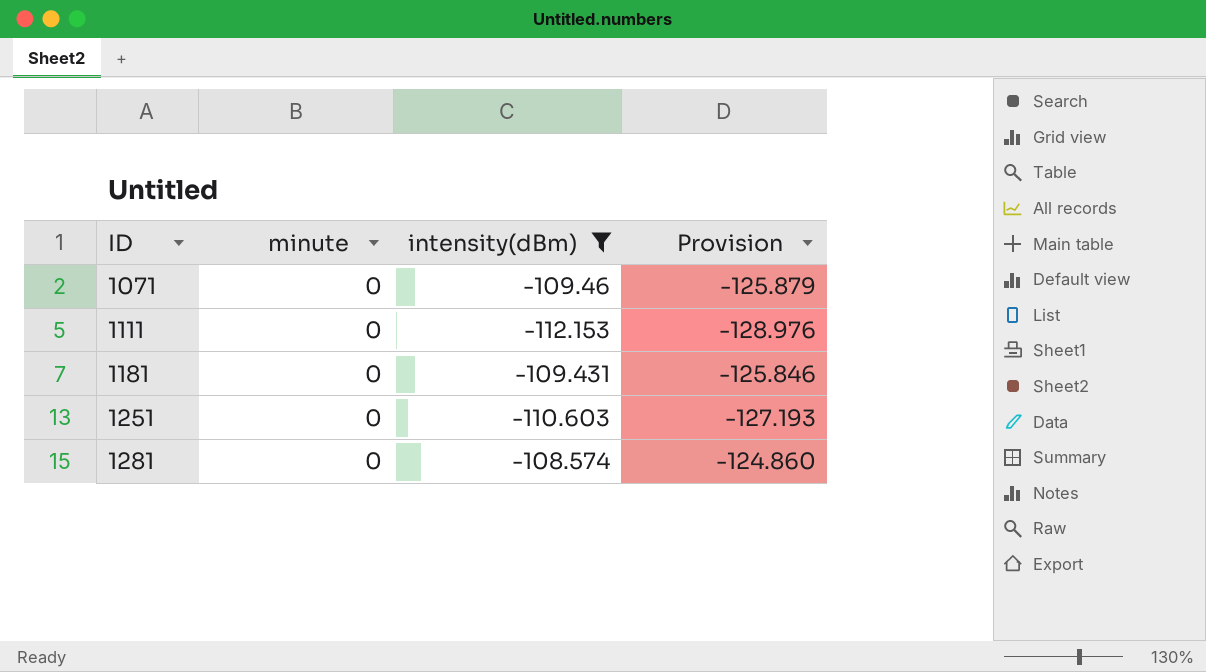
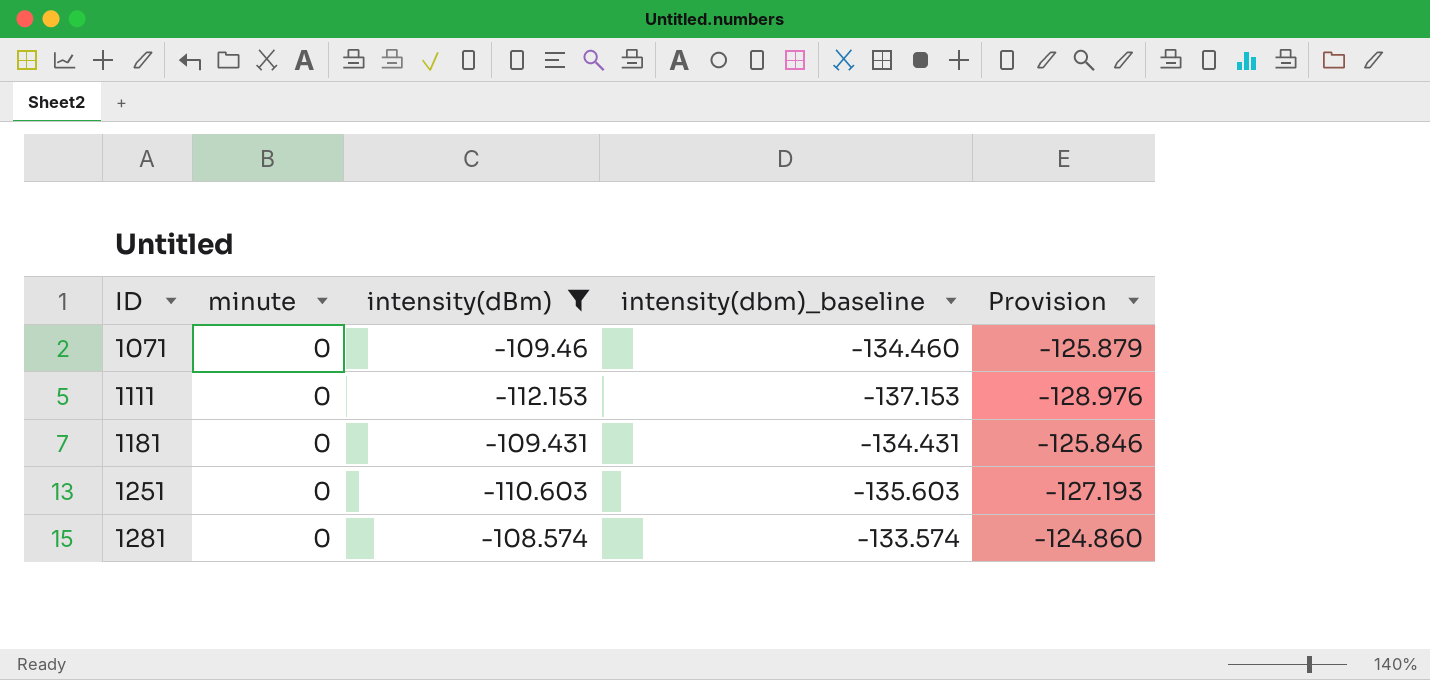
column intensity(dbm)_baseline | formula: none -> [intensity(dBm)] - 25

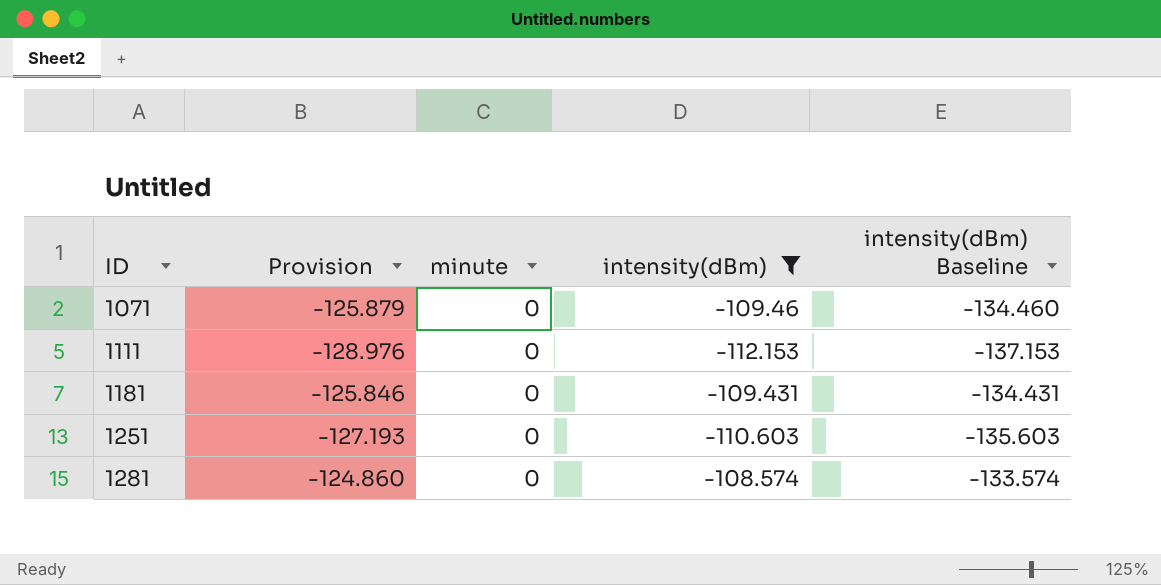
column Provision | position: 5 -> 2
column name: intensity(dbm)_baseline -> intensity(dBm) Baseline

